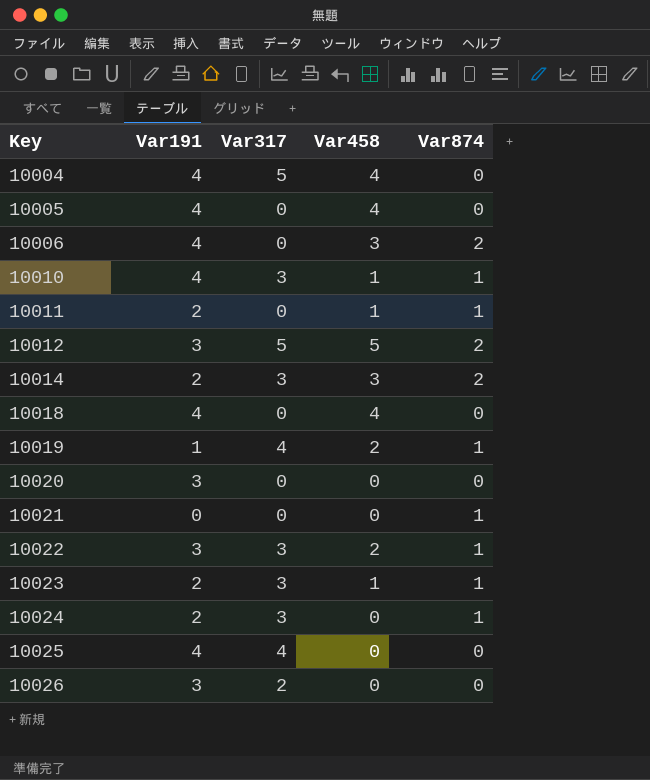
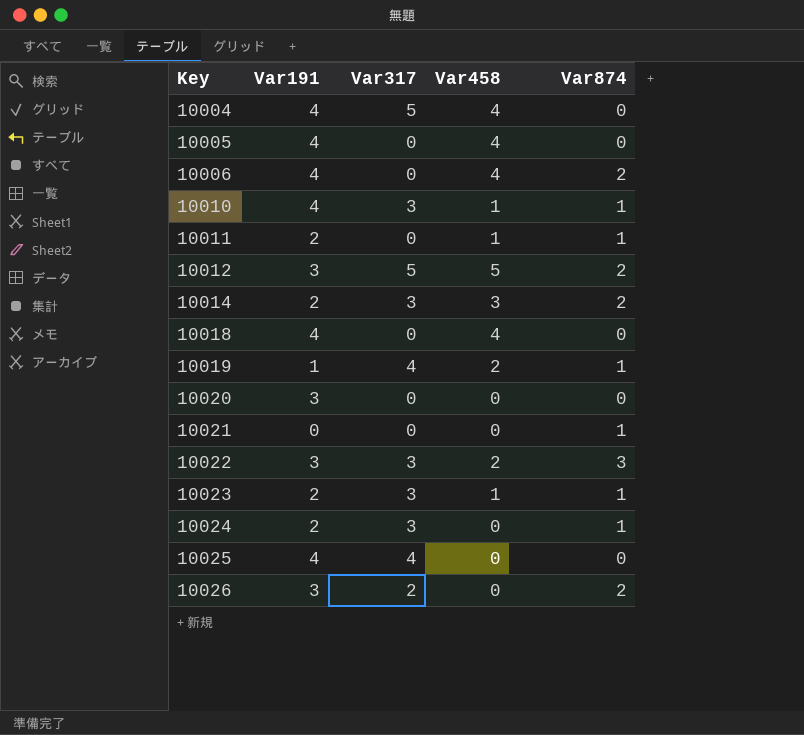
10006 | Var458: 3 -> 4
10022 | Var874: 1 -> 3
10026 | Var874: 0 -> 2

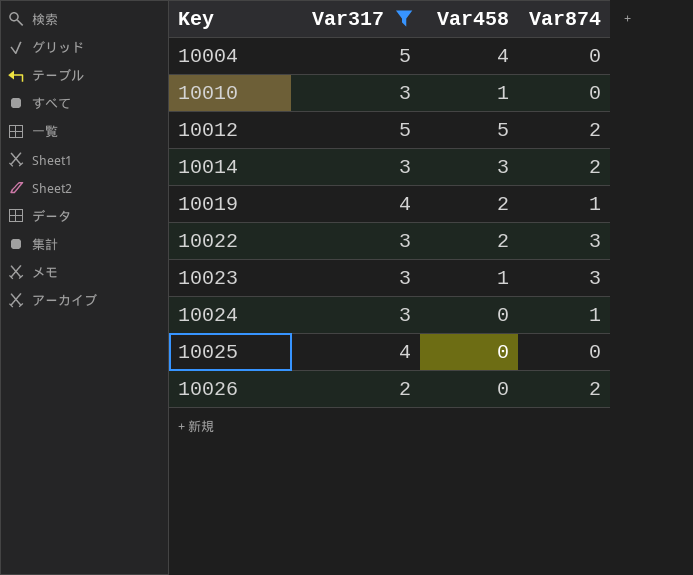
filter: none -> Var317 != 0
column Var191 | position: 2 -> none
10010 | Var874: 1 -> 0
10023 | Var874: 1 -> 3

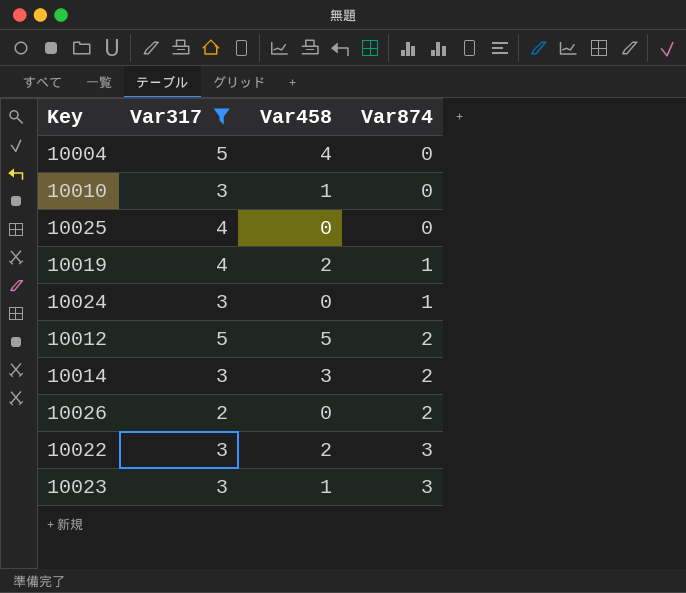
row order: Key ascending -> Var874 ascending

